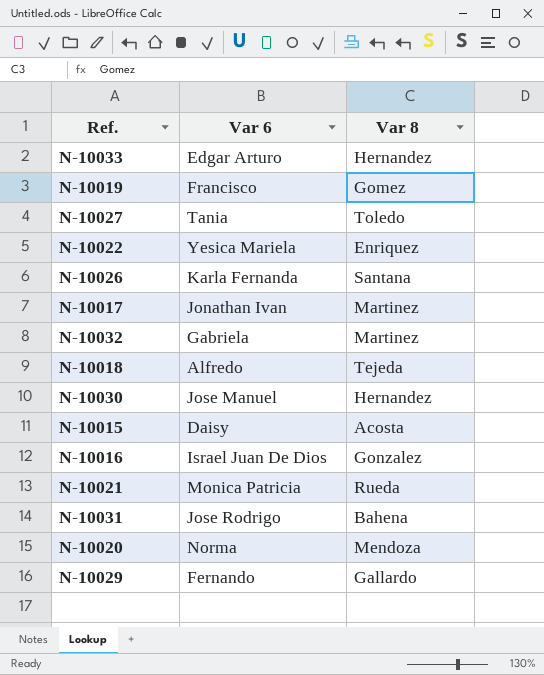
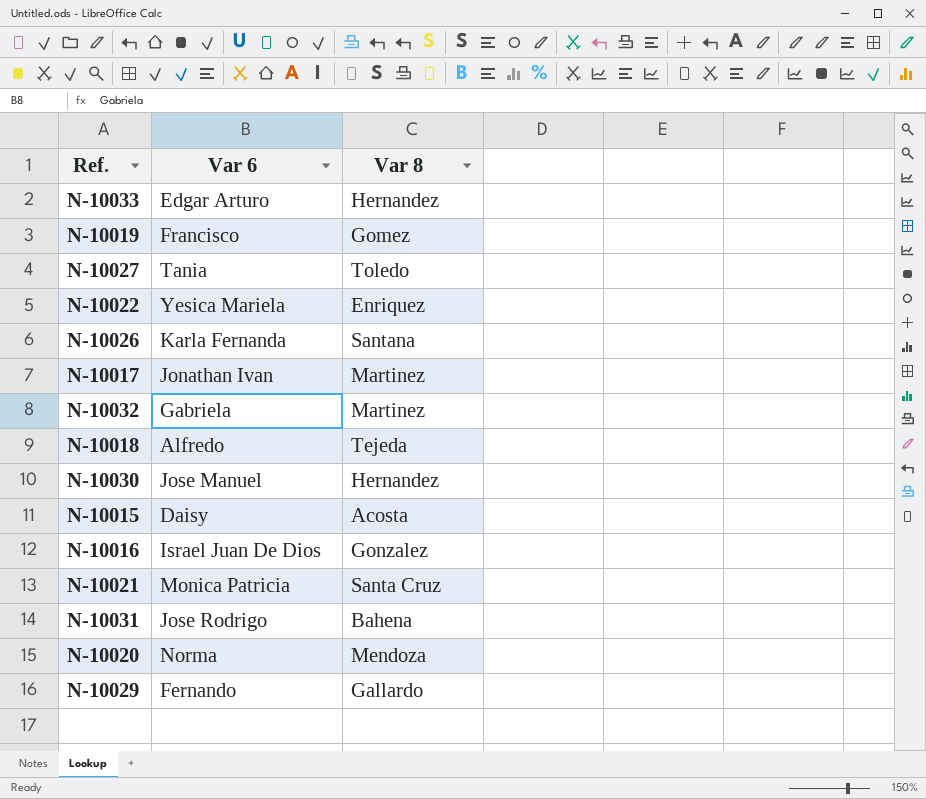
N-10021 | Var 8: Rueda -> Santa Cruz

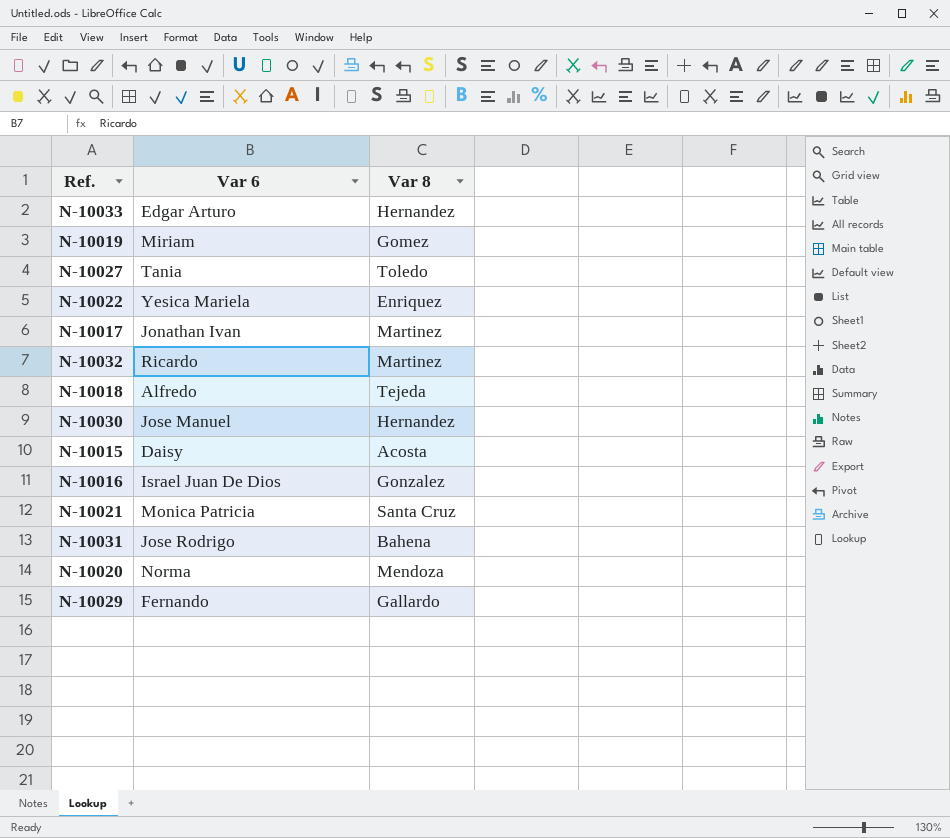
row N-10026: Karla Fernanda | Santana -> none
N-10019 | Var 6: Francisco -> Miriam
N-10032 | Var 6: Gabriela -> Ricardo

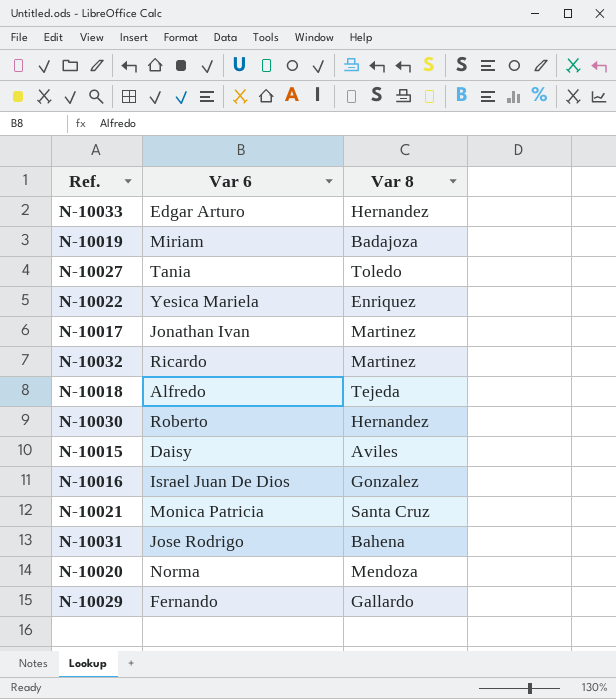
N-10019 | Var 8: Gomez -> Badajoza
N-10030 | Var 6: Jose Manuel -> Roberto
N-10015 | Var 8: Acosta -> Aviles

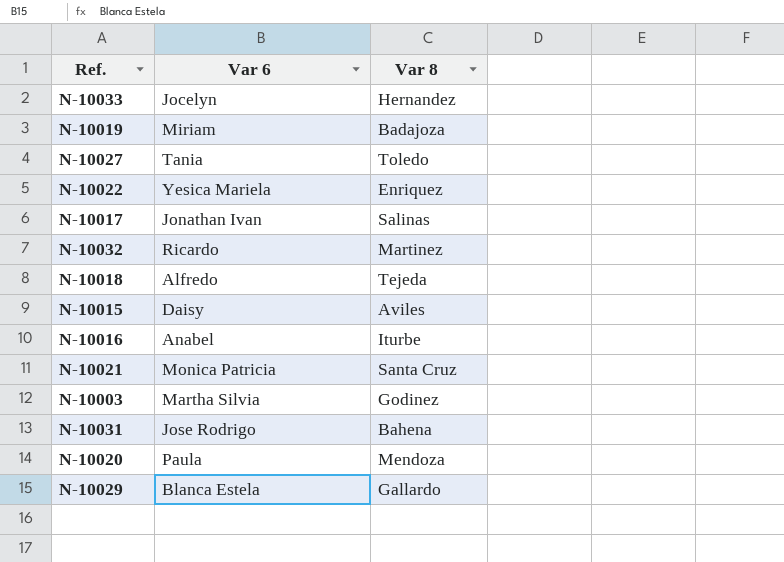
row N-10030: Roberto | Hernandez -> none
N-10033 | Var 6: Edgar Arturo -> Jocelyn
N-10017 | Var 8: Martinez -> Salinas
N-10016 | Var 6: Israel Juan De Dios -> Anabel
N-10016 | Var 8: Gonzalez -> Iturbe
row N-10003: none -> Martha Silvia | Godinez
N-10020 | Var 6: Norma -> Paula
N-10029 | Var 6: Fernando -> Blanca Estela

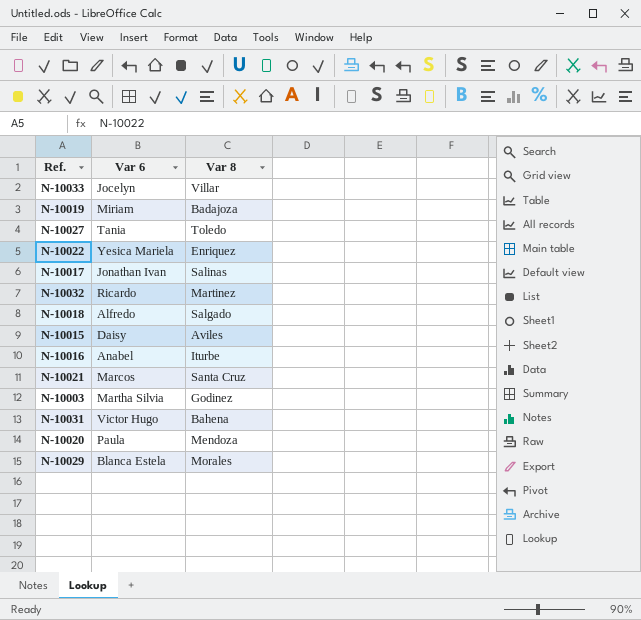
N-10033 | Var 8: Hernandez -> Villar
N-10018 | Var 8: Tejeda -> Salgado
N-10021 | Var 6: Monica Patricia -> Marcos
N-10031 | Var 6: Jose Rodrigo -> Victor Hugo
N-10029 | Var 8: Gallardo -> Morales

